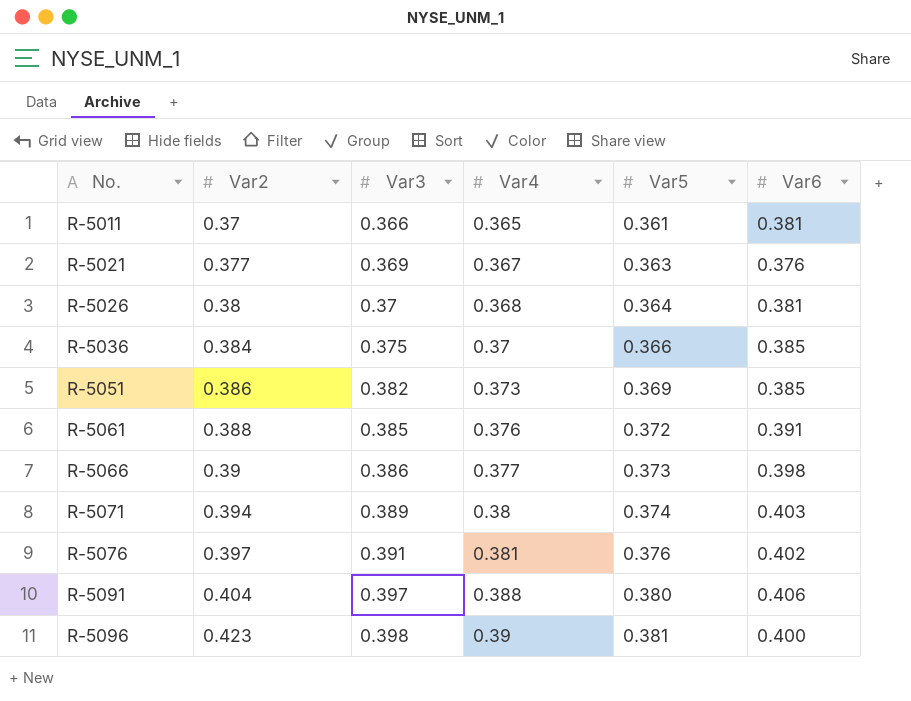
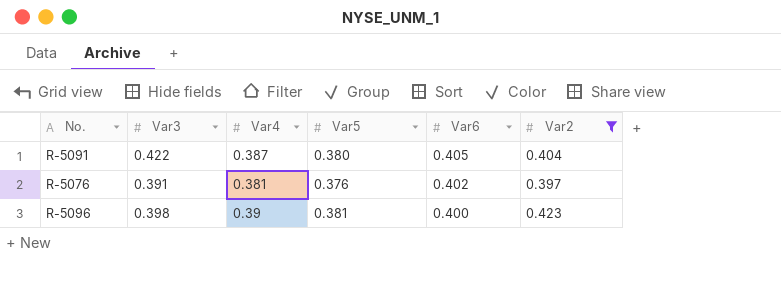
filter: none -> Var2 >= 0.397
row order: No. ascending -> Var6 descending
column Var2 | position: 2 -> 6
R-5091 | Var3: 0.397 -> 0.422
R-5091 | Var4: 0.388 -> 0.387
R-5091 | Var6: 0.406 -> 0.405

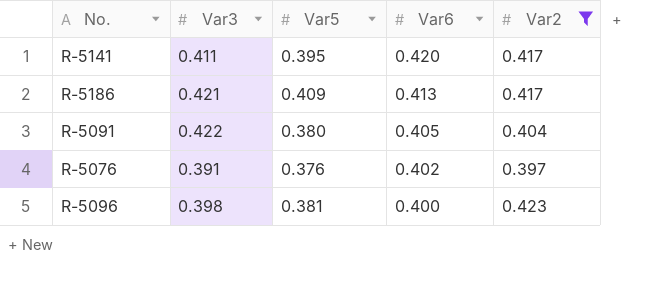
column Var4 | position: 3 -> none
row R-5141: none -> 0.411 | 0.395 | 0.420 | 0.417
row R-5186: none -> 0.421 | 0.409 | 0.413 | 0.417

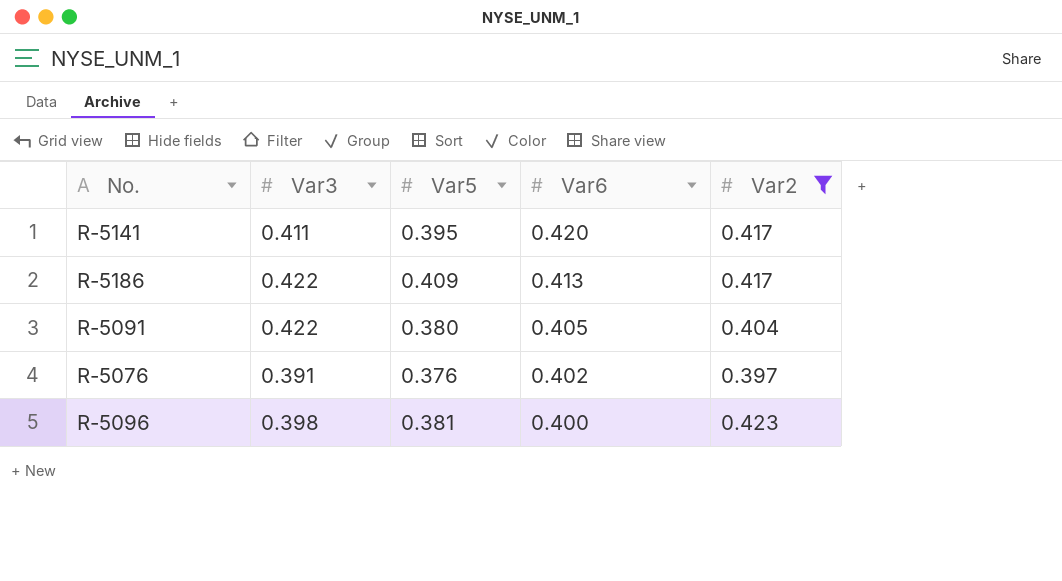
R-5186 | Var3: 0.421 -> 0.422

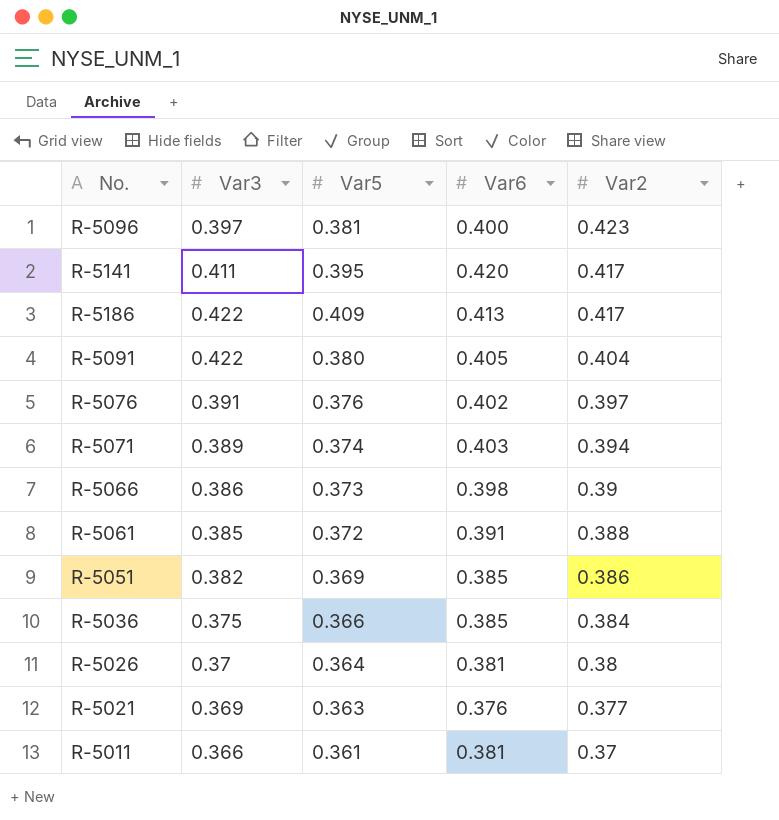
filter: Var2 >= 0.397 -> none
row order: Var6 descending -> Var2 descending
R-5096 | Var3: 0.398 -> 0.397

